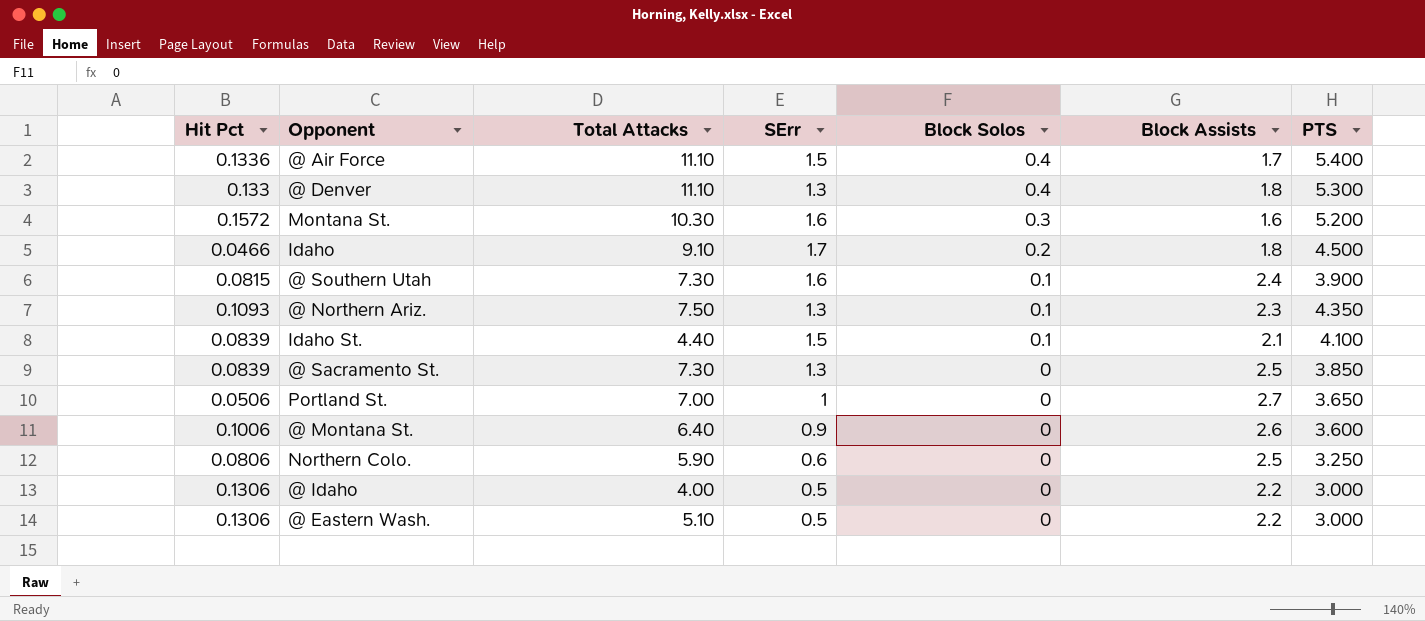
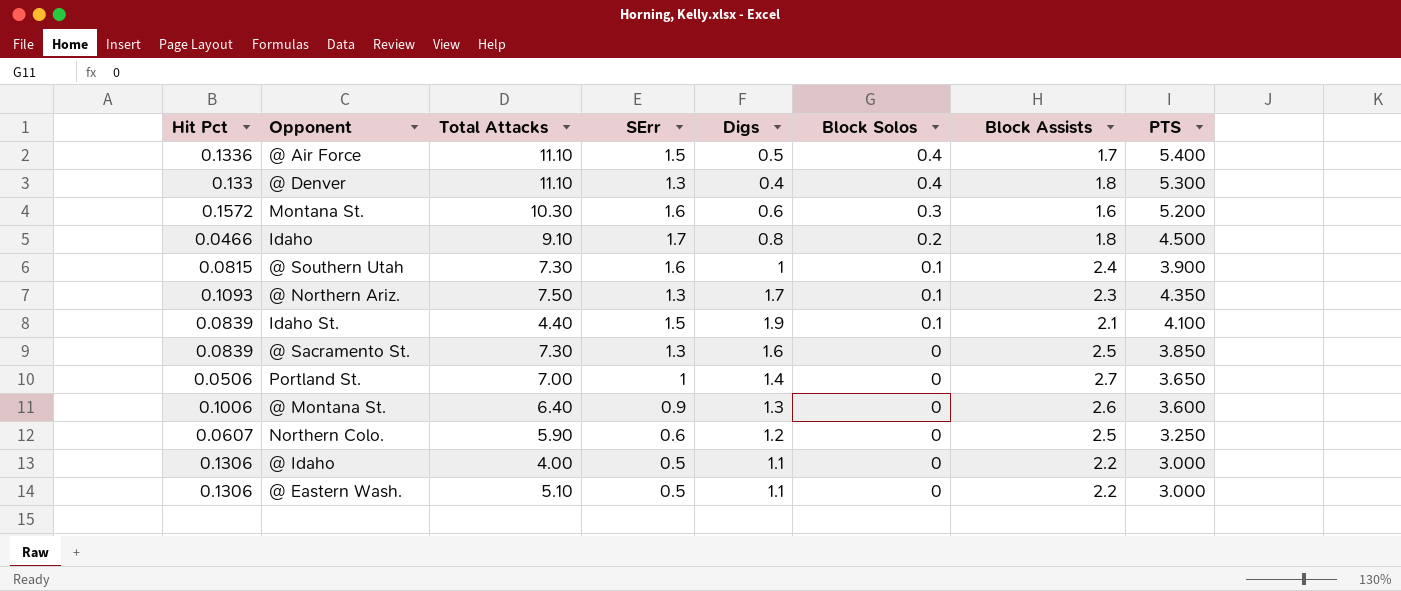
column Digs | position: none -> 5
Northern Colo. | Hit Pct: 0.0806 -> 0.0607

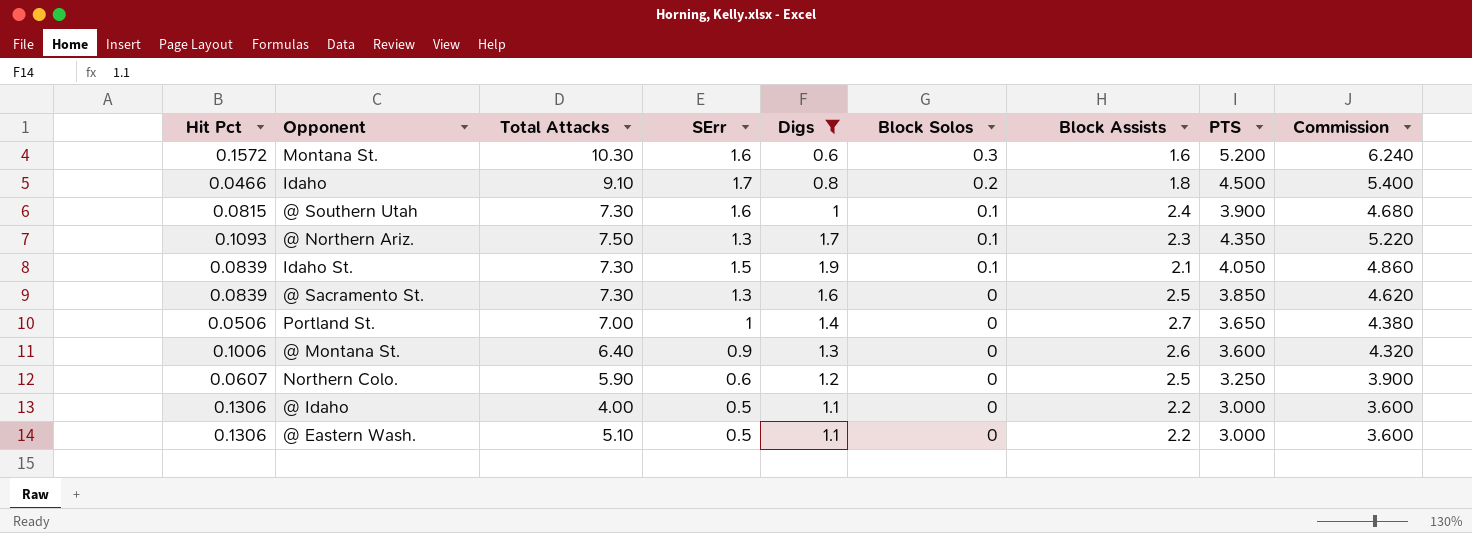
filter: none -> Digs >= 0.6
column Commission | formula: none -> [PTS] * 1.2
Idaho St. | Total Attacks: 4.40 -> 7.30
Idaho St. | PTS: 4.100 -> 4.050

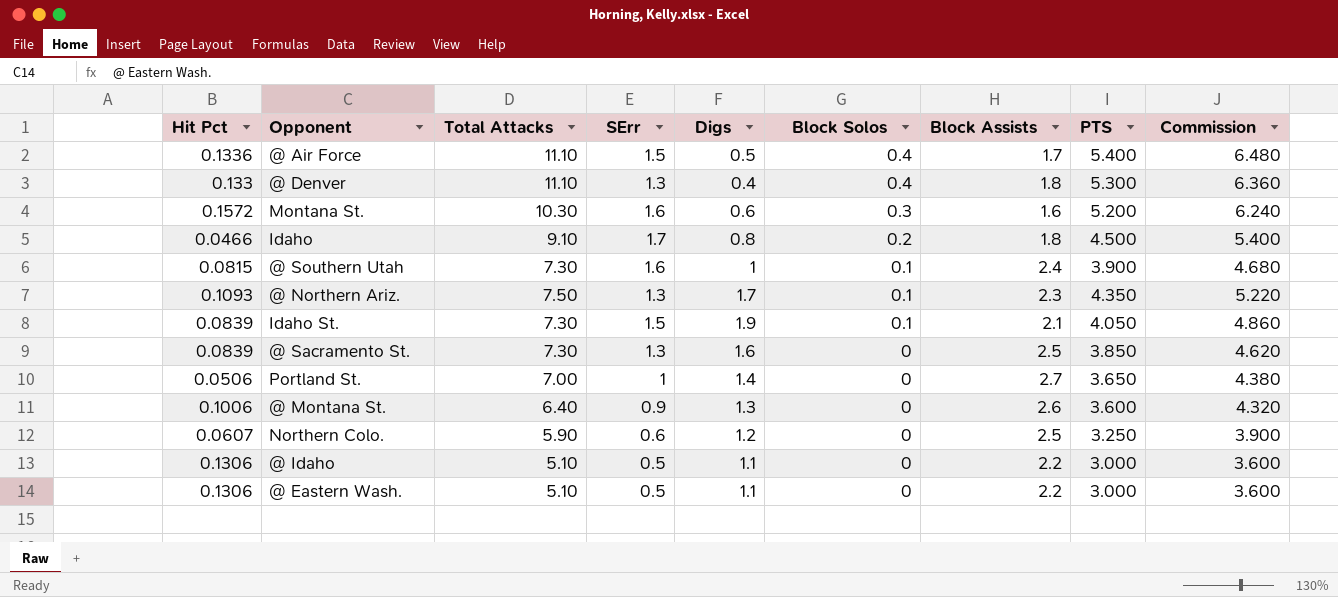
filter: Digs >= 0.6 -> none
@ Idaho | Total Attacks: 4.00 -> 5.10

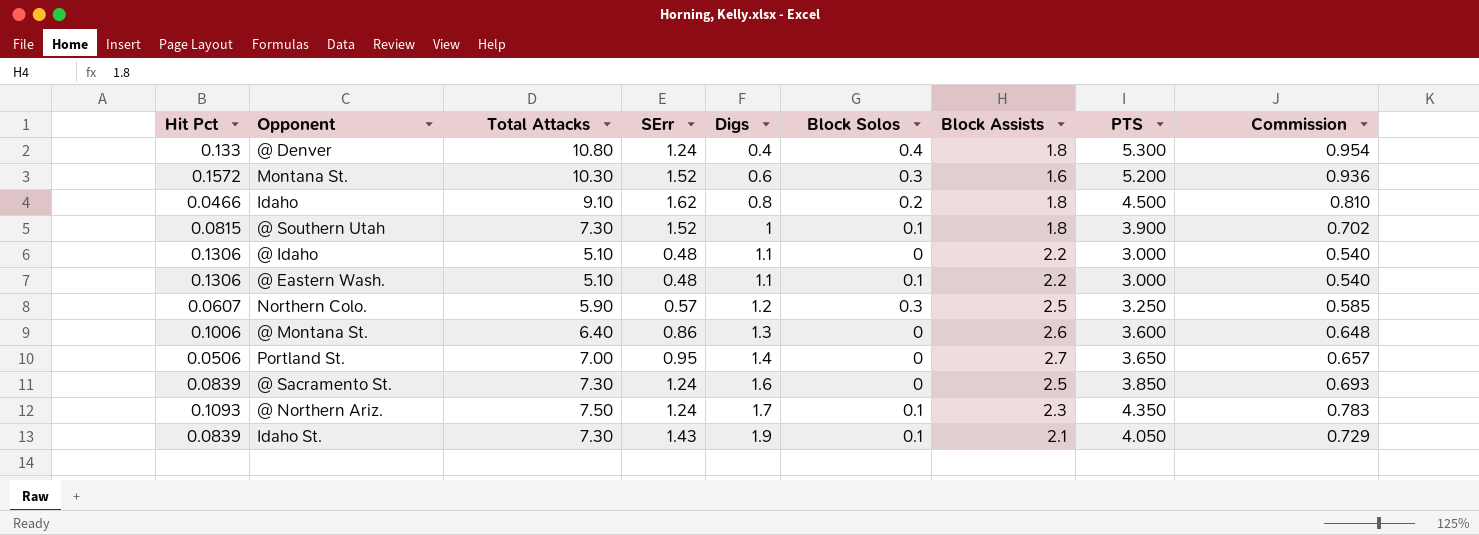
row order: Block Solos descending -> Digs ascending
column Commission | formula: [PTS] * 1.2 -> [PTS] * 0.18
row @ Air Force: 0.1336 | 11.10 | 1.5 | 0.5 | 0.4 | 1.7 | 5.400 | 6.480 -> none
@ Denver | Total Attacks: 11.10 -> 10.80
@ Denver | SErr: 1.3 -> 1.24
Montana St. | SErr: 1.6 -> 1.52
Idaho | SErr: 1.7 -> 1.62
@ Southern Utah | SErr: 1.6 -> 1.52
@ Southern Utah | Block Assists: 2.4 -> 1.8
@ Idaho | SErr: 0.5 -> 0.48
@ Eastern Wash. | SErr: 0.5 -> 0.48
@ Eastern Wash. | Block Solos: 0 -> 0.1
Northern Colo. | SErr: 0.6 -> 0.57
Northern Colo. | Block Solos: 0 -> 0.3
@ Montana St. | SErr: 0.9 -> 0.86
Portland St. | SErr: 1 -> 0.95
@ Sacramento St. | SErr: 1.3 -> 1.24
@ Northern Ariz. | SErr: 1.3 -> 1.24
Idaho St. | SErr: 1.5 -> 1.43

